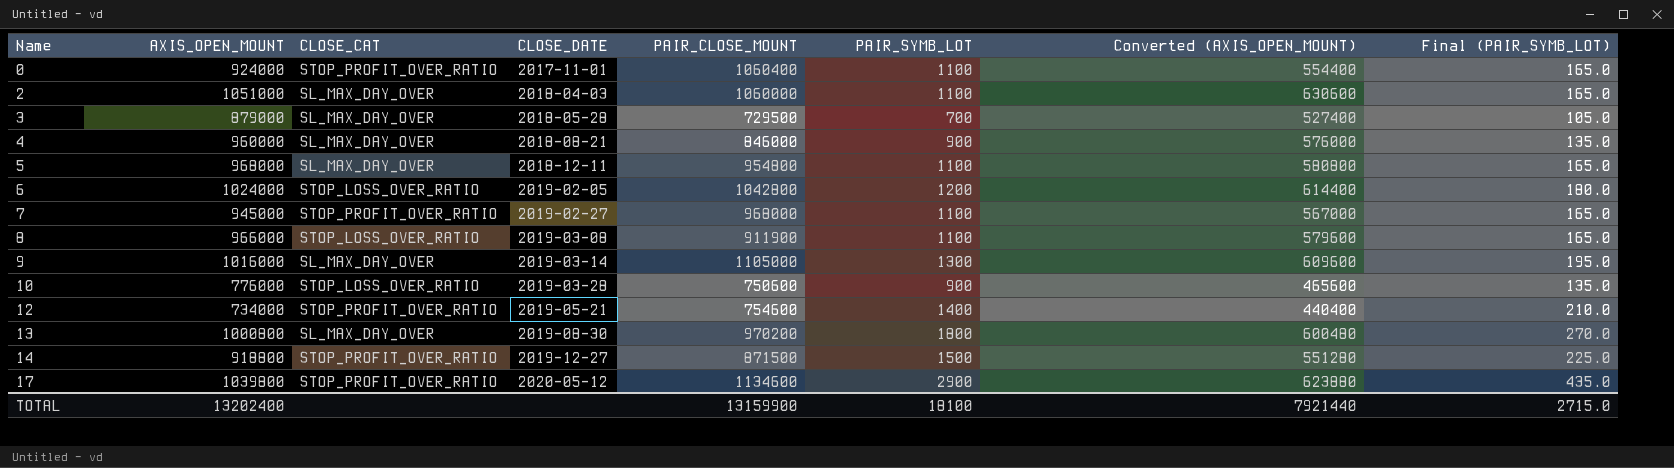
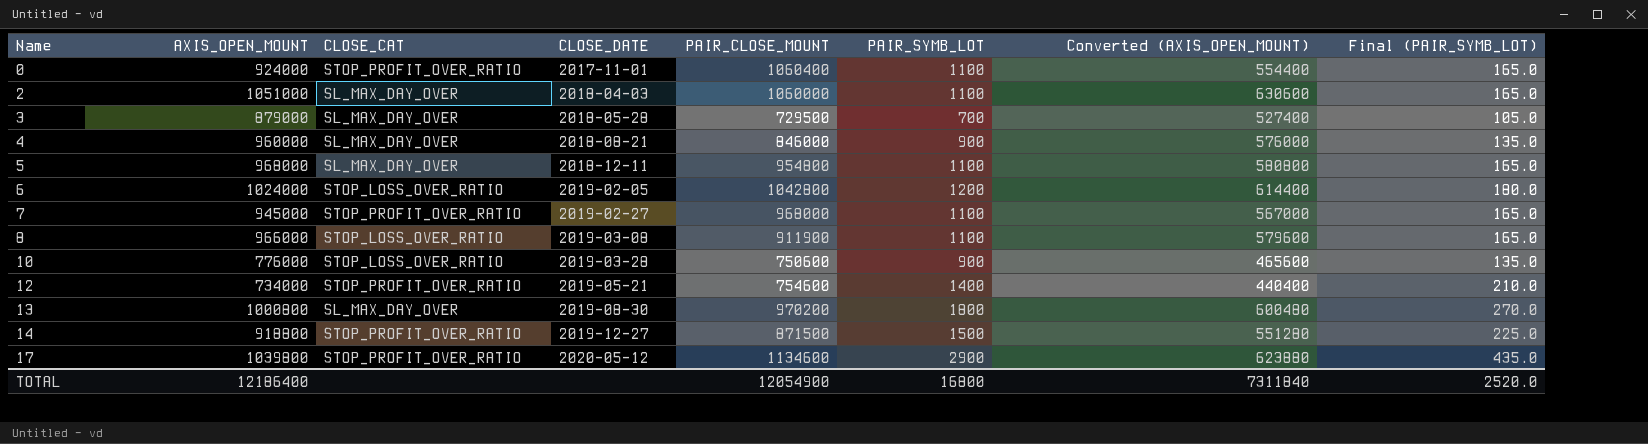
row 9: 1016000 | SL_MAX_DAY_OVER | 2019-03-14 | 1105000 | 1300 | 609600 | 195.0 -> none
TOTAL | AXIS_OPEN_MOUNT: 13202400 -> 12186400
TOTAL | PAIR_CLOSE_MOUNT: 13159900 -> 12054900
TOTAL | PAIR_SYMB_LOT: 18100 -> 16800
TOTAL | Converted (AXIS_OPEN_MOUNT): 7921440 -> 7311840
TOTAL | Final (PAIR_SYMB_LOT): 2715.0 -> 2520.0

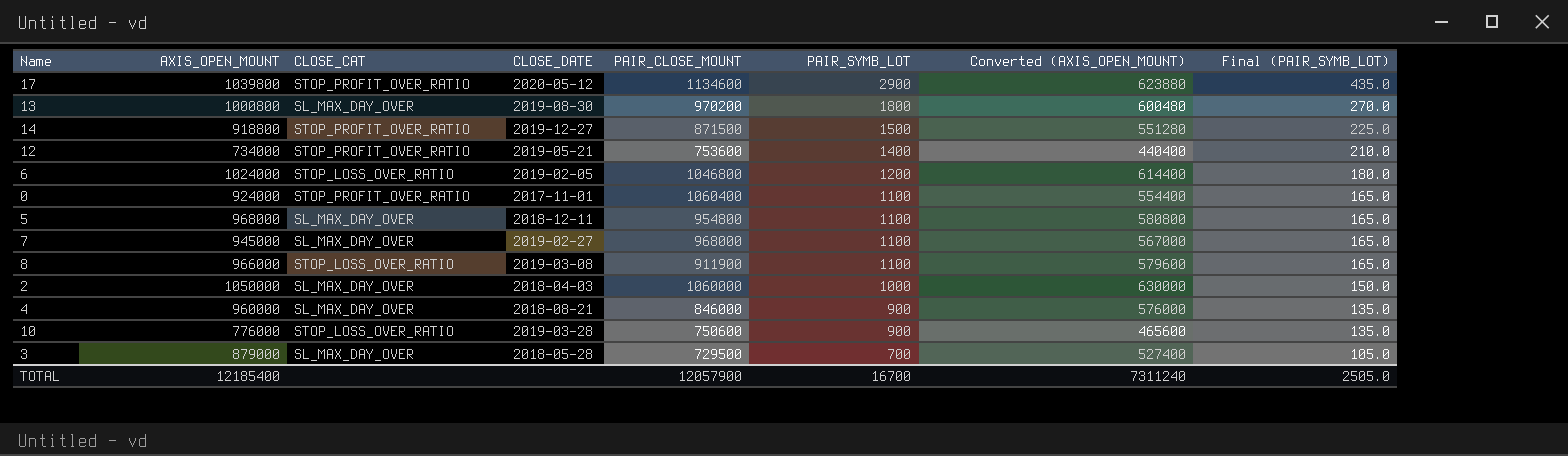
row order: Name ascending -> PAIR_SYMB_LOT descending
12 | PAIR_CLOSE_MOUNT: 754600 -> 753600
6 | PAIR_CLOSE_MOUNT: 1042800 -> 1046800
7 | CLOSE_CAT: STOP_PROFIT_OVER_RATIO -> SL_MAX_DAY_OVER
2 | AXIS_OPEN_MOUNT: 1051000 -> 1050000
2 | PAIR_SYMB_LOT: 1100 -> 1000
2 | Converted (AXIS_OPEN_MOUNT): 630600 -> 630000
2 | Final (PAIR_SYMB_LOT): 165.0 -> 150.0
TOTAL | AXIS_OPEN_MOUNT: 12186400 -> 12185400
TOTAL | PAIR_CLOSE_MOUNT: 12054900 -> 12057900
TOTAL | PAIR_SYMB_LOT: 16800 -> 16700
TOTAL | Converted (AXIS_OPEN_MOUNT): 7311840 -> 7311240
TOTAL | Final (PAIR_SYMB_LOT): 2520.0 -> 2505.0

